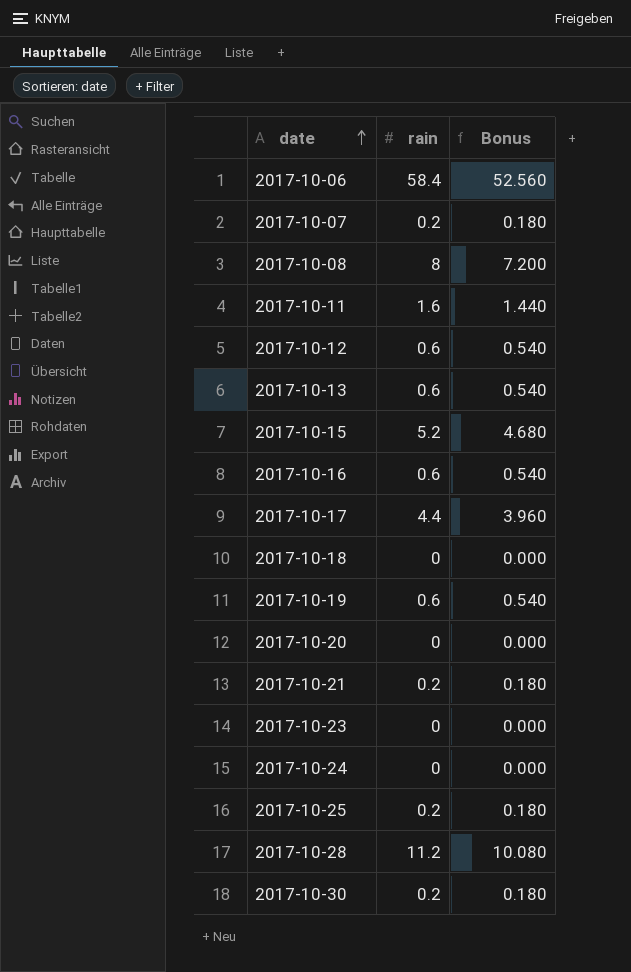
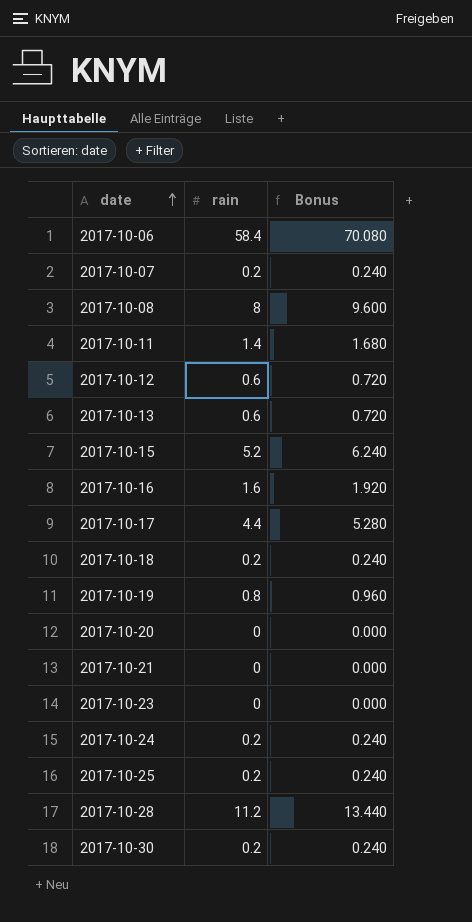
column Bonus | formula: [rain] * 0.9 -> [rain] * 1.2
2017-10-11 | rain: 1.6 -> 1.4
2017-10-16 | rain: 0.6 -> 1.6
2017-10-18 | rain: 0 -> 0.2
2017-10-19 | rain: 0.6 -> 0.8
2017-10-21 | rain: 0.2 -> 0
2017-10-24 | rain: 0 -> 0.2

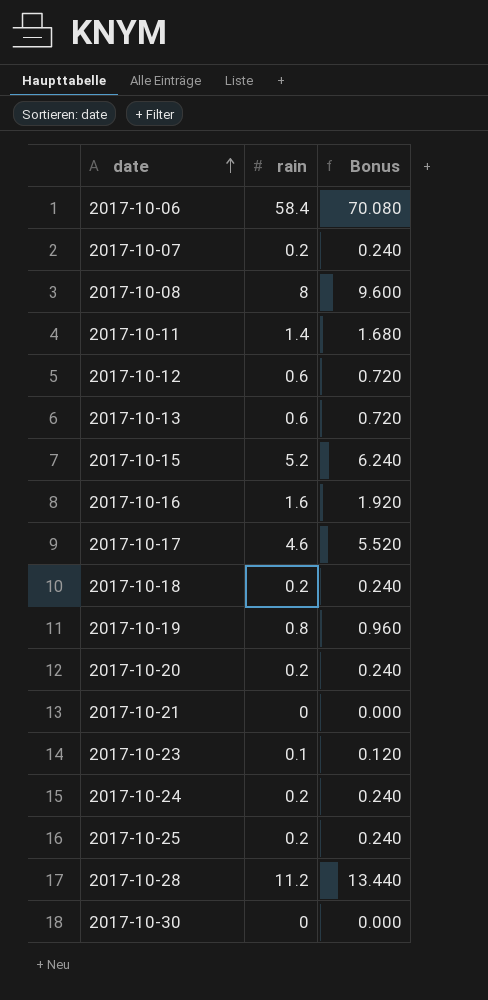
2017-10-17 | rain: 4.4 -> 4.6
2017-10-17 | Bonus: 5.280 -> 5.520
2017-10-20 | rain: 0 -> 0.2
2017-10-20 | Bonus: 0.000 -> 0.240
2017-10-23 | rain: 0 -> 0.1
2017-10-23 | Bonus: 0.000 -> 0.120
2017-10-30 | rain: 0.2 -> 0
2017-10-30 | Bonus: 0.240 -> 0.000

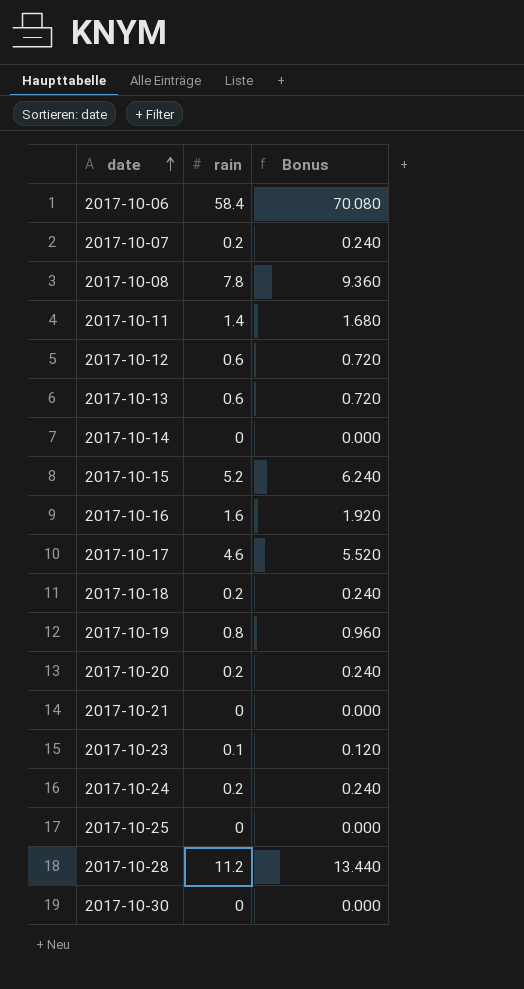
2017-10-08 | rain: 8 -> 7.8
2017-10-08 | Bonus: 9.600 -> 9.360
row 2017-10-14: none -> 0 | 0.000
2017-10-25 | rain: 0.2 -> 0
2017-10-25 | Bonus: 0.240 -> 0.000

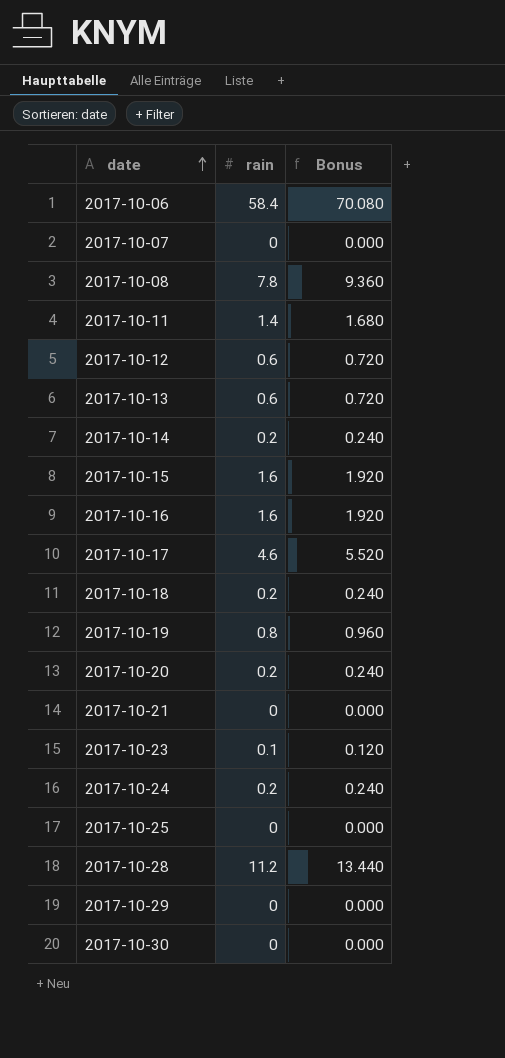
2017-10-07 | rain: 0.2 -> 0
2017-10-07 | Bonus: 0.240 -> 0.000
2017-10-14 | rain: 0 -> 0.2
2017-10-14 | Bonus: 0.000 -> 0.240
2017-10-15 | rain: 5.2 -> 1.6
2017-10-15 | Bonus: 6.240 -> 1.920
row 2017-10-29: none -> 0 | 0.000

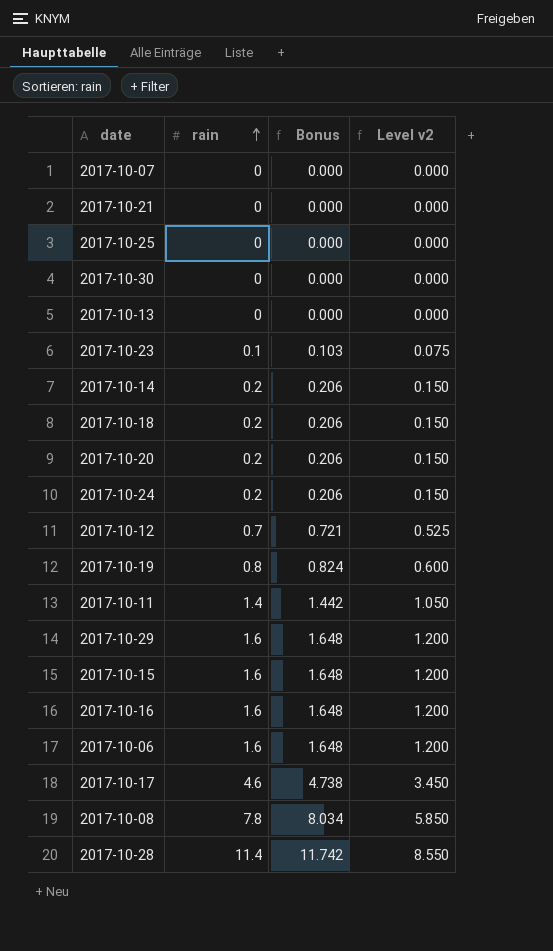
row order: date ascending -> rain ascending
column Bonus | formula: [rain] * 1.2 -> [rain] * 1.03
column Level v2 | formula: none -> [rain] * 0.75
2017-10-13 | rain: 0.6 -> 0
2017-10-12 | rain: 0.6 -> 0.7
2017-10-29 | rain: 0 -> 1.6
2017-10-06 | rain: 58.4 -> 1.6
2017-10-28 | rain: 11.2 -> 11.4

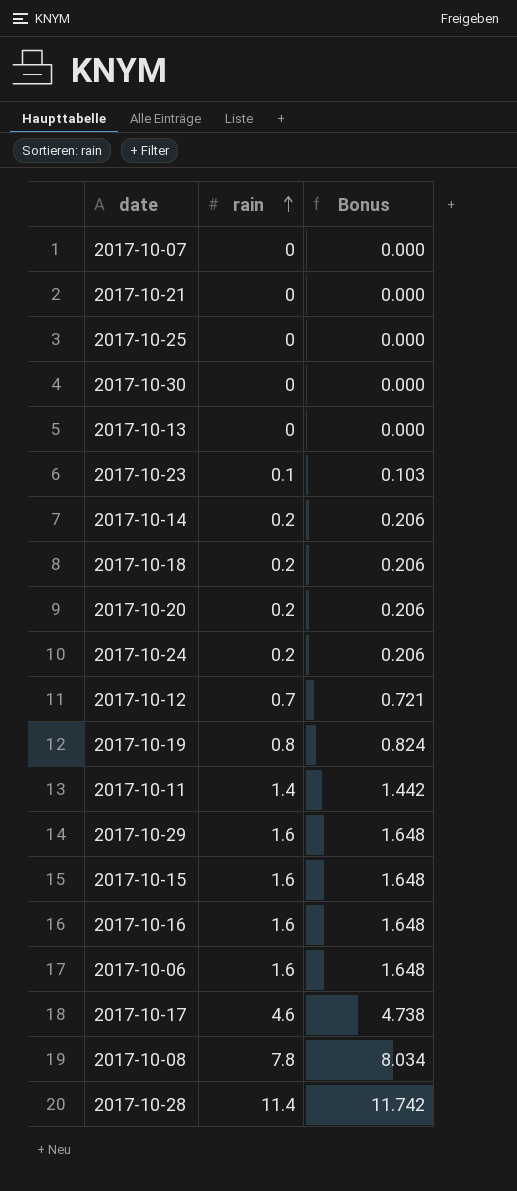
column Level v2 | formula: [rain] * 0.75 -> none

